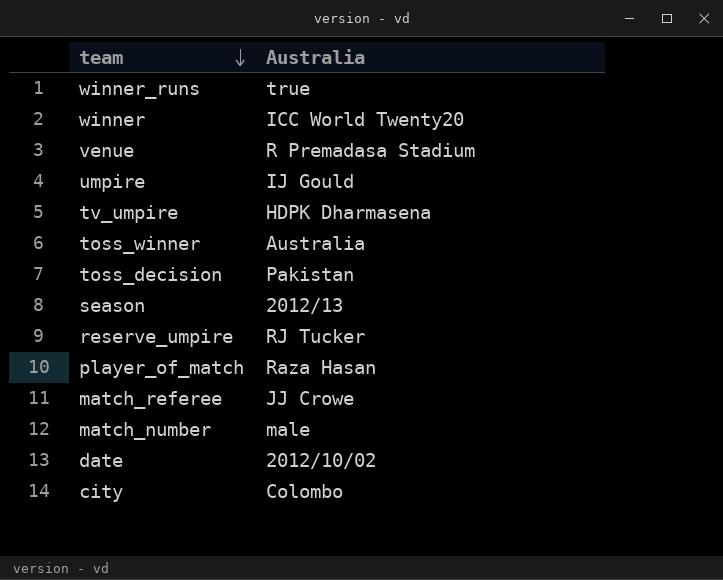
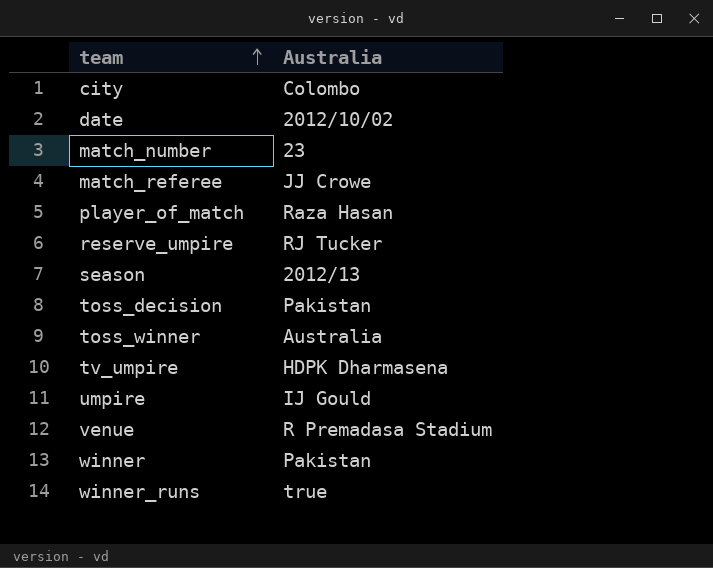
row order: team descending -> team ascending
match_number | Australia: male -> 23
winner | Australia: ICC World Twenty20 -> Pakistan

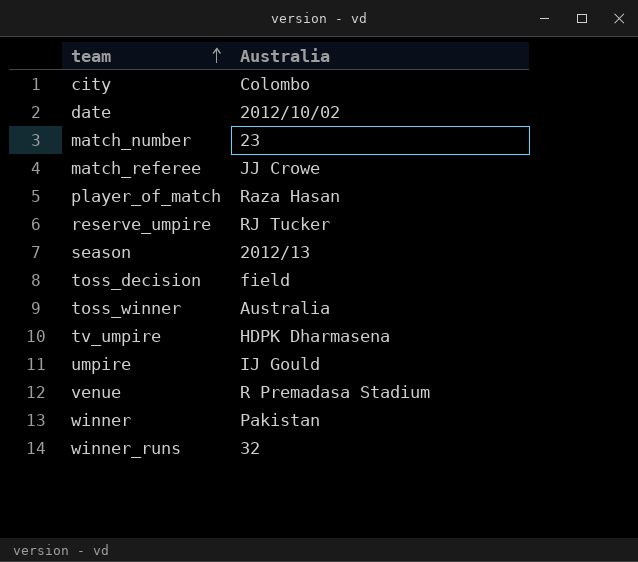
toss_decision | Australia: Pakistan -> field
winner_runs | Australia: true -> 32

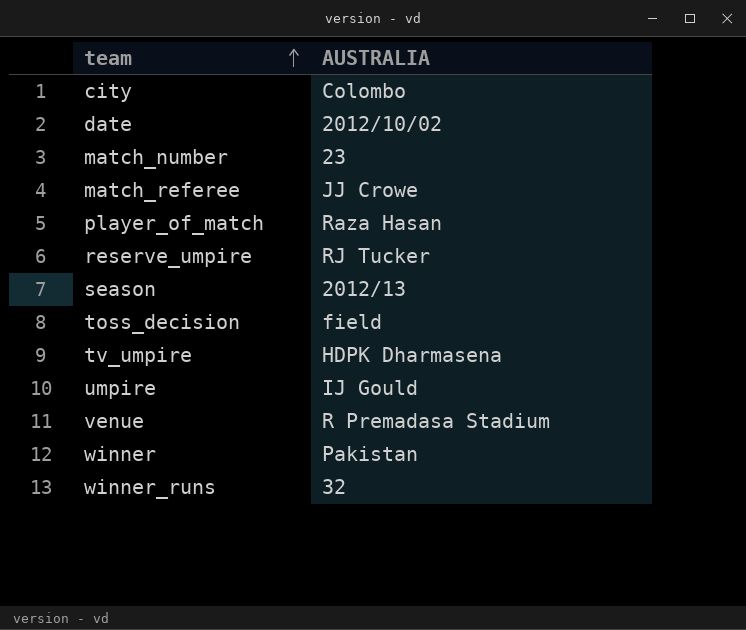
column name: Australia -> AUSTRALIA
row toss_winner: Australia -> none

